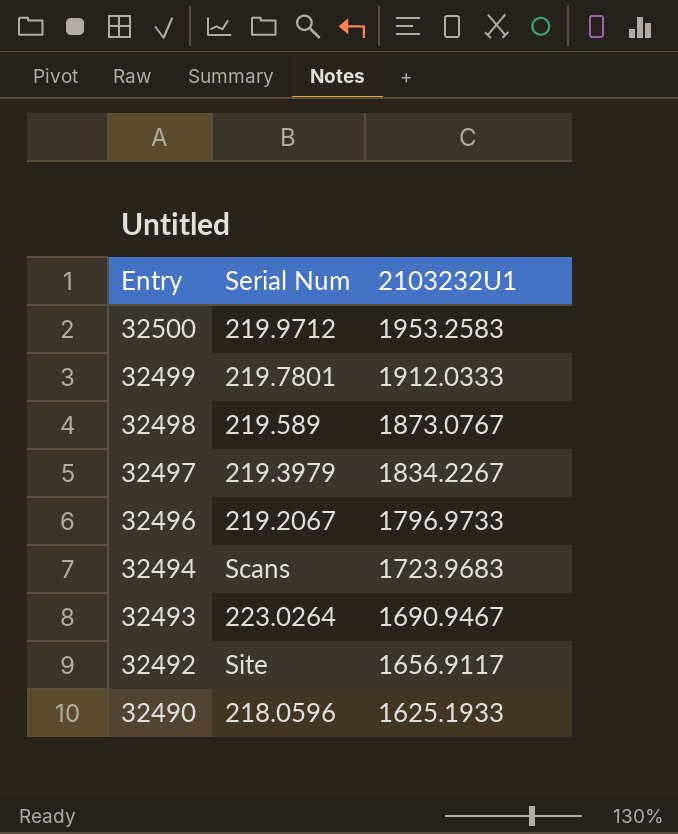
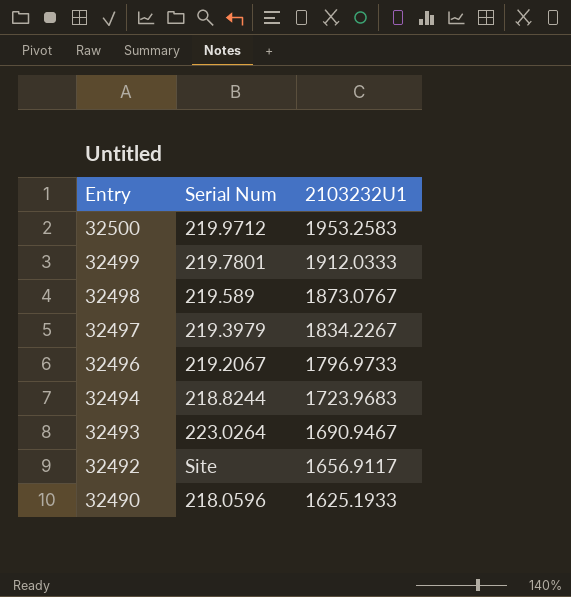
32494 | Serial Num: Scans -> 218.8244

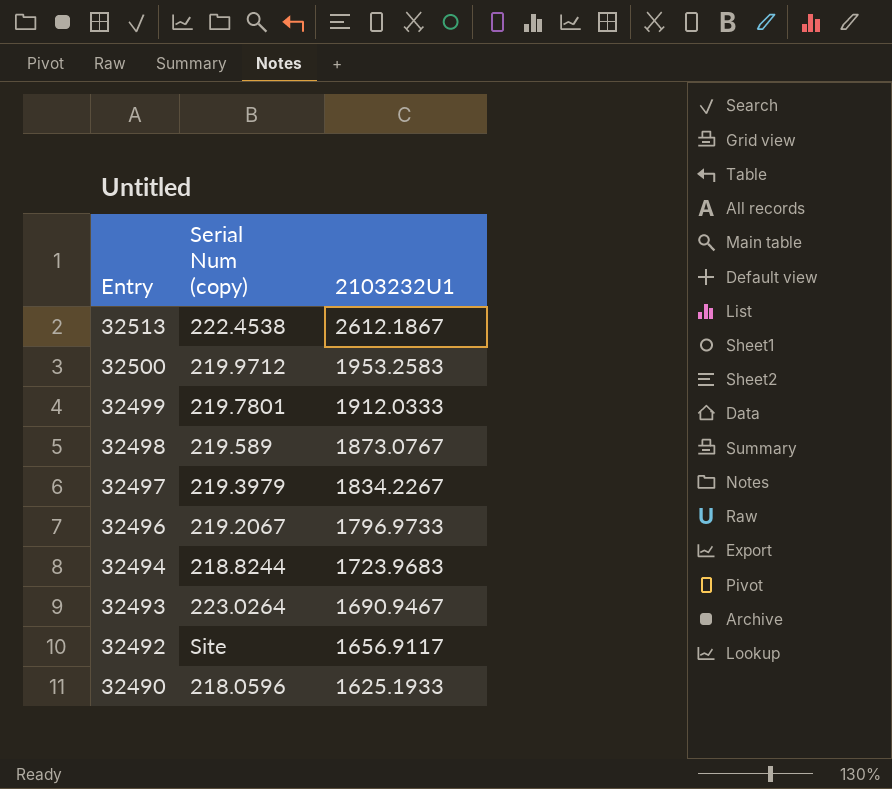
column name: Serial Num -> Serial Num (copy)
row 32513: none -> 222.4538 | 2612.1867

